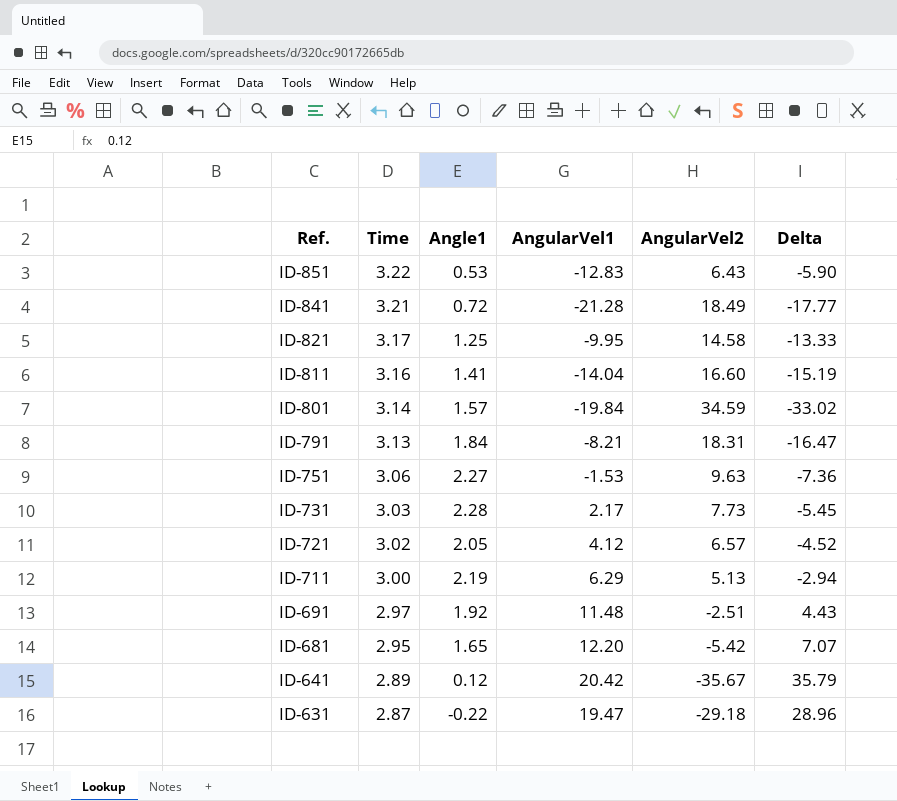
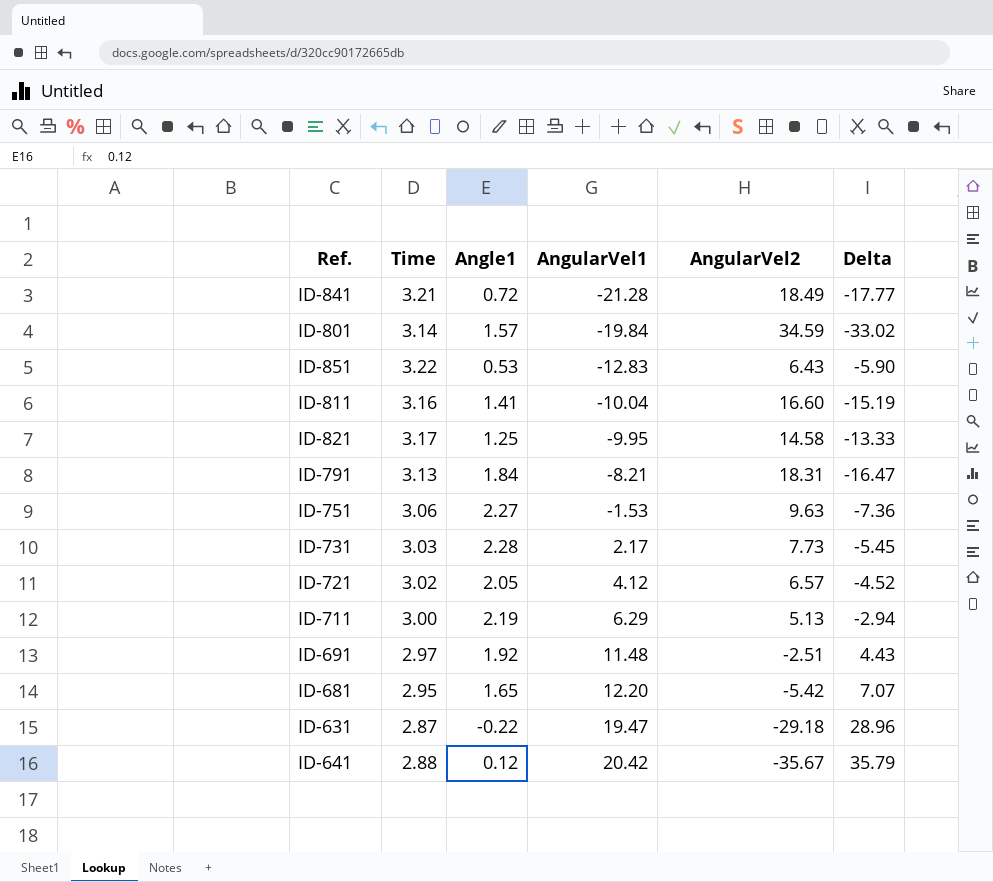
row order: Ref. descending -> AngularVel1 ascending
ID-811 | AngularVel1: -14.04 -> -10.04
ID-641 | Time: 2.89 -> 2.88

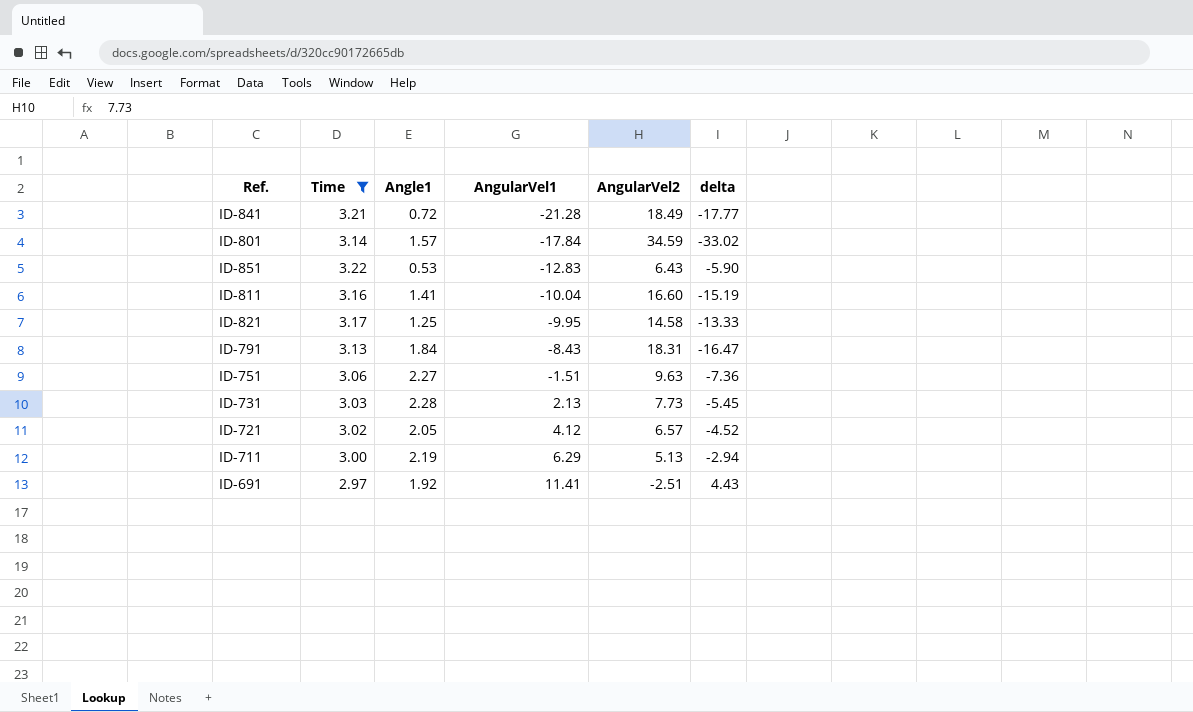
filter: none -> Time >= 2.97
column name: Delta -> delta
ID-801 | AngularVel1: -19.84 -> -17.84
ID-791 | AngularVel1: -8.21 -> -8.43
ID-751 | AngularVel1: -1.53 -> -1.51
ID-731 | AngularVel1: 2.17 -> 2.13
ID-691 | AngularVel1: 11.48 -> 11.41

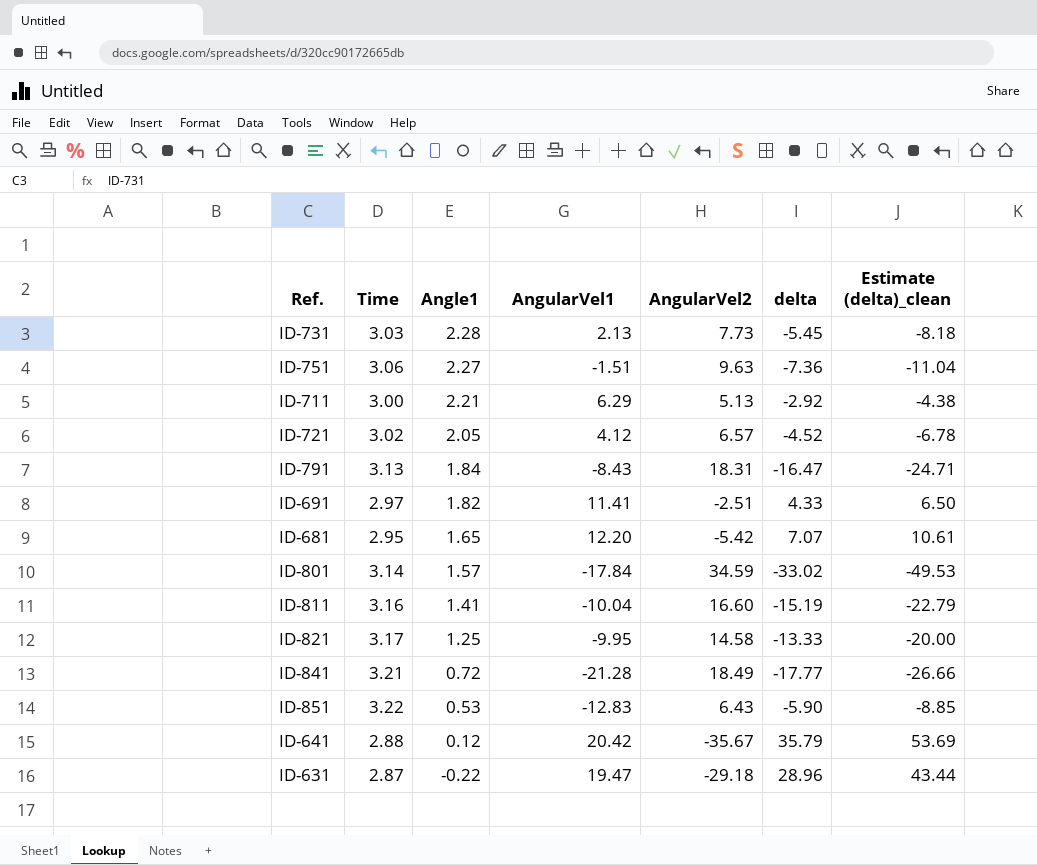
filter: Time >= 2.97 -> none
row order: AngularVel1 ascending -> Angle1 descending
column Estimate (delta)_clean | formula: none -> [delta] * 1.5
ID-711 | Angle1: 2.19 -> 2.21
ID-711 | delta: -2.94 -> -2.92
ID-691 | Angle1: 1.92 -> 1.82
ID-691 | delta: 4.43 -> 4.33

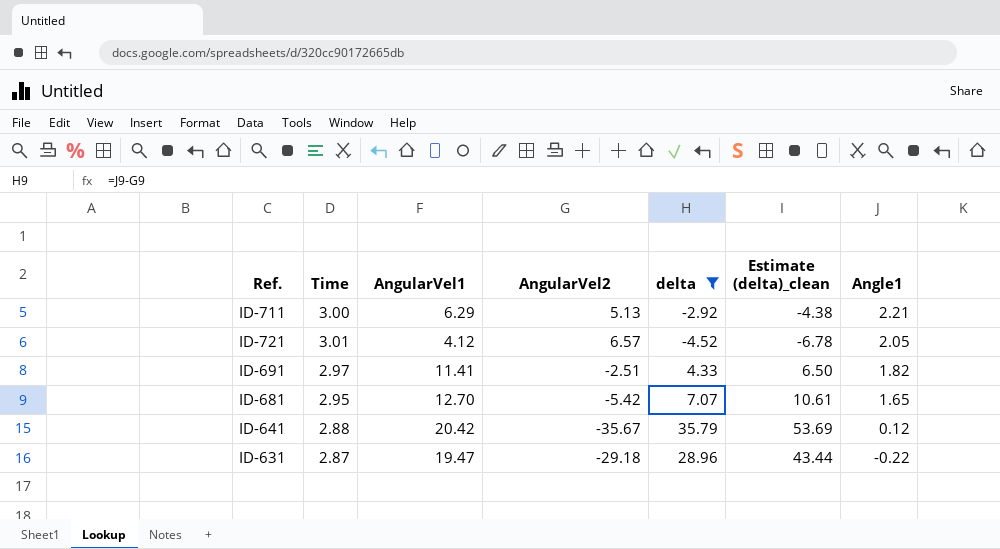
filter: none -> delta >= -4.52
column Angle1 | position: 3 -> 7
ID-721 | Time: 3.02 -> 3.01
ID-681 | AngularVel1: 12.20 -> 12.70

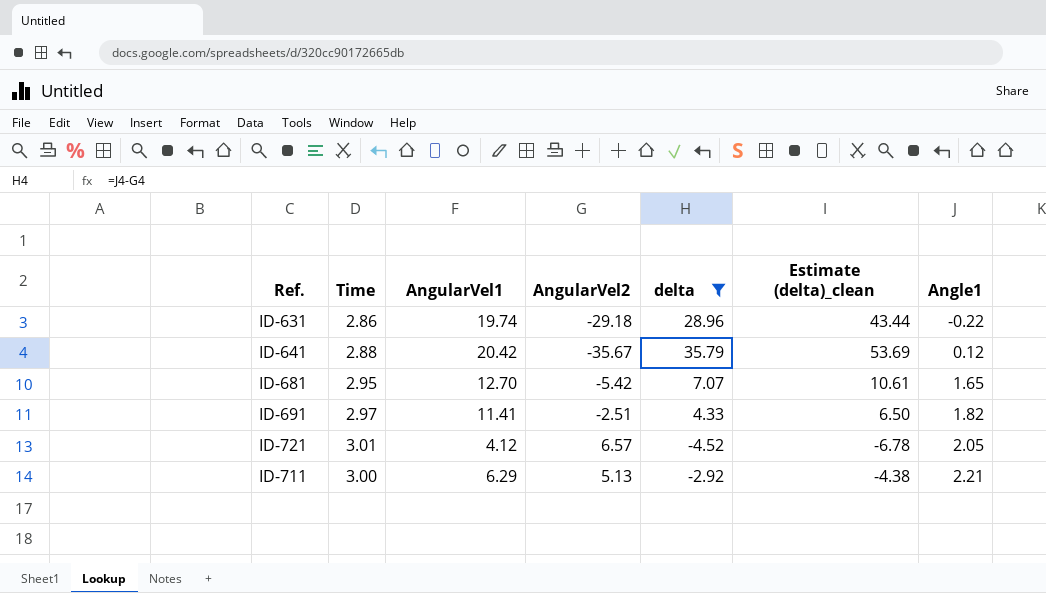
row order: Angle1 descending -> Angle1 ascending
ID-631 | Time: 2.87 -> 2.86
ID-631 | AngularVel1: 19.47 -> 19.74

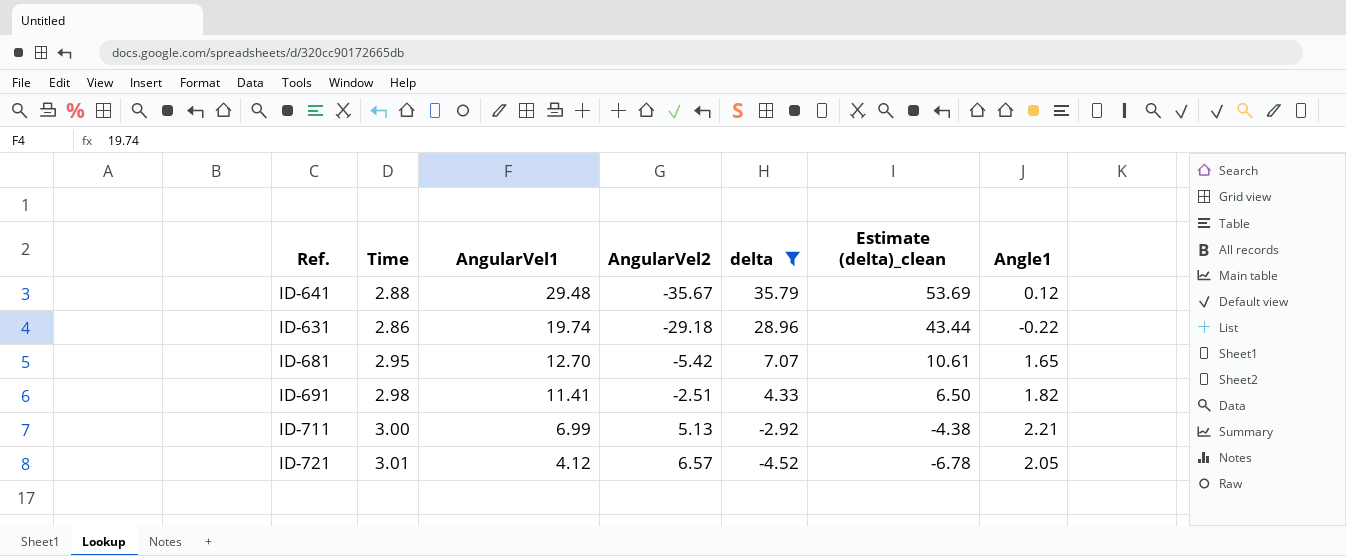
row order: Angle1 ascending -> AngularVel1 descending
ID-641 | AngularVel1: 20.42 -> 29.48
ID-691 | Time: 2.97 -> 2.98
ID-711 | AngularVel1: 6.29 -> 6.99

